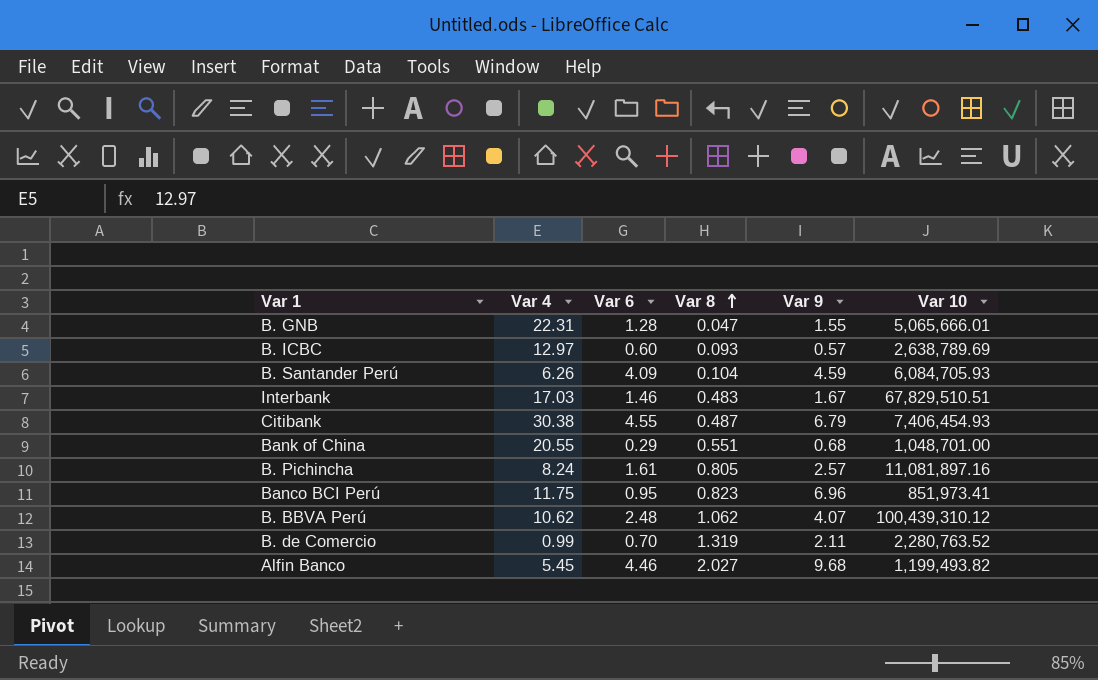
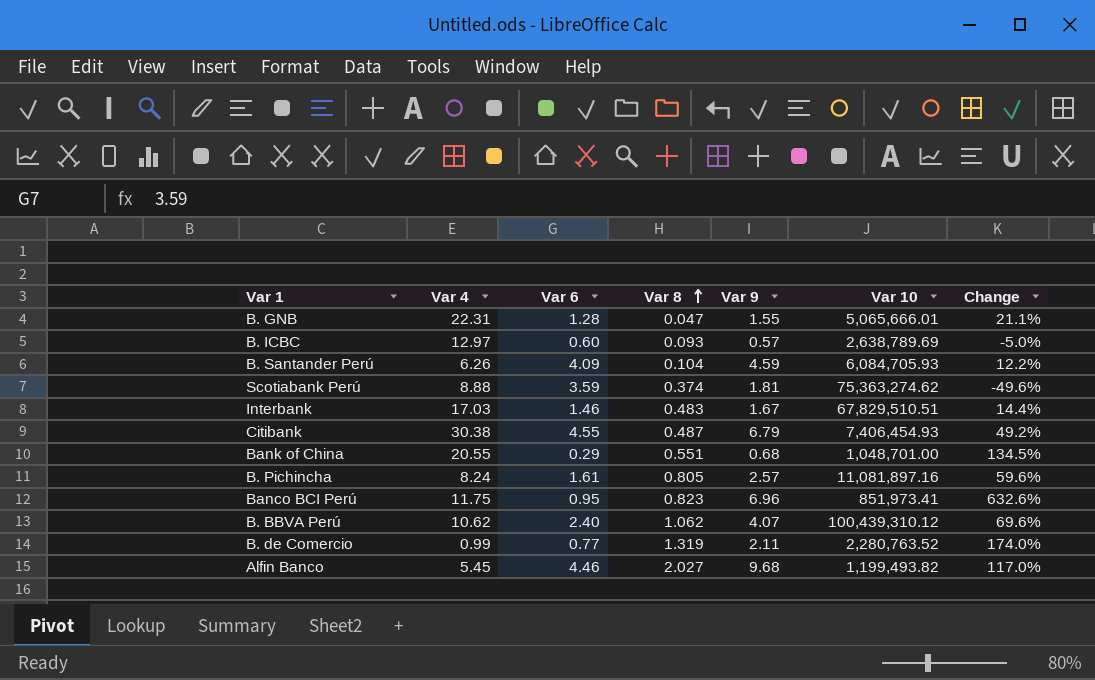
column Change | formula: none -> ([Var 9] - [Var 6]) / [Var 6]
row Scotiabank Perú: none -> 8.88 | 3.59 | 0.374 | 1.81 | 75,363,274.62 | -49.6%
B. BBVA Perú | Var 6: 2.48 -> 2.40
B. de Comercio | Var 6: 0.70 -> 0.77

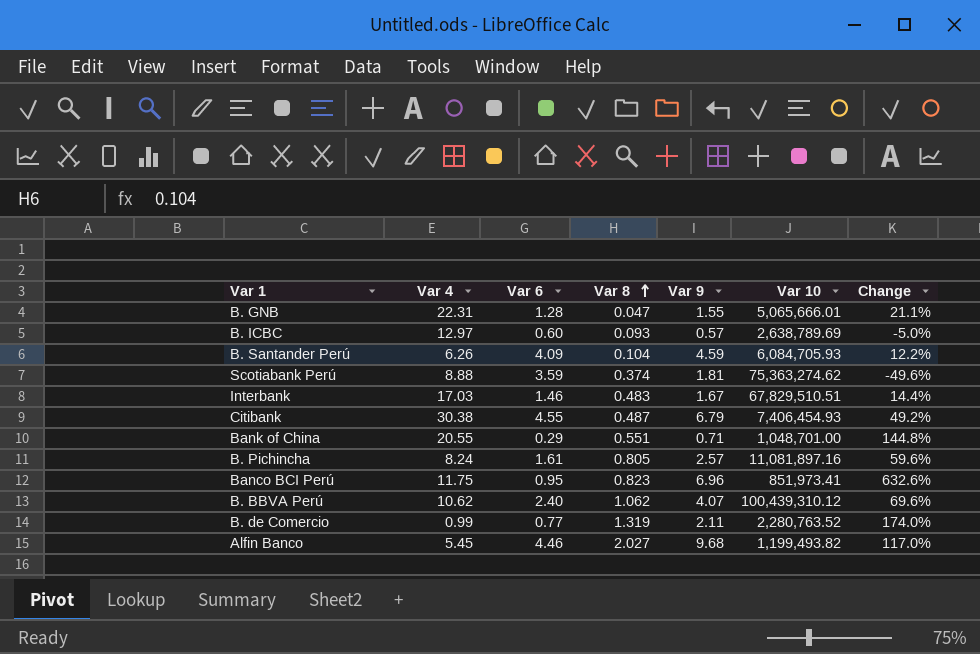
Bank of China | Var 9: 0.68 -> 0.71
Bank of China | Change: 134.5% -> 144.8%

